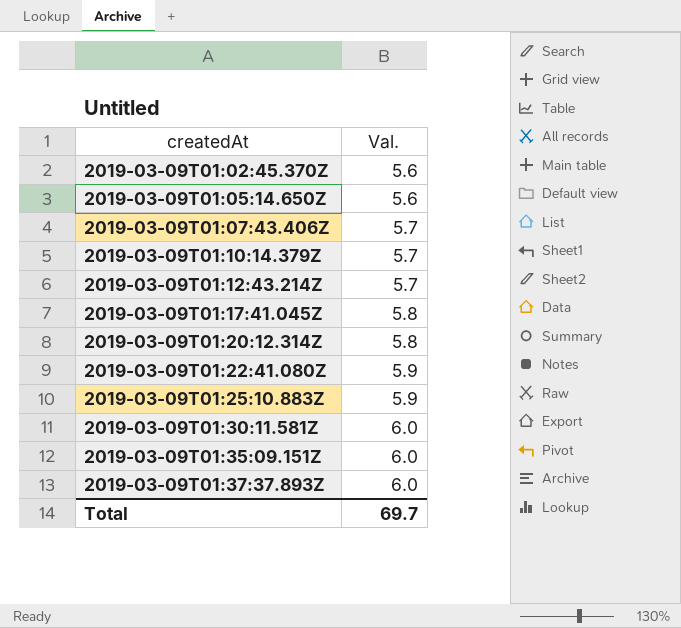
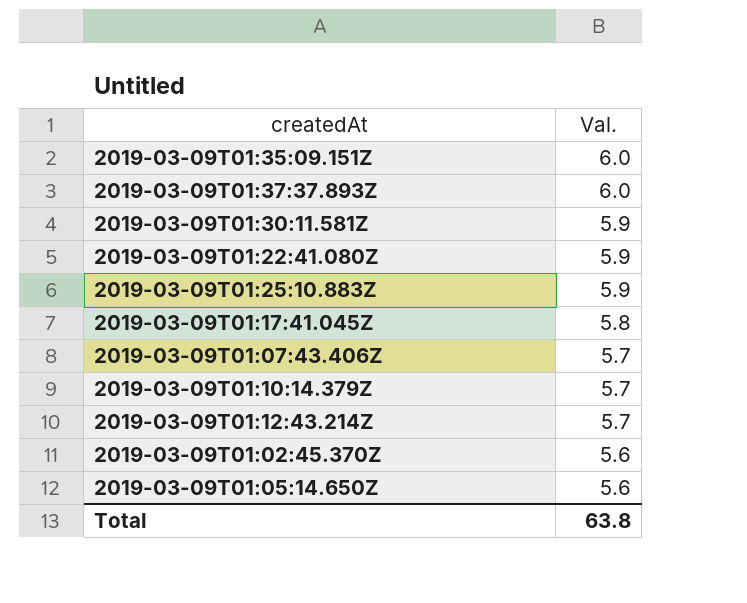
row order: createdAt ascending -> Val. descending
row 2019-03-09T01:20:12.314Z: 5.8 -> none
2019-03-09T01:30:11.581Z | Val.: 6.0 -> 5.9
Total | Val.: 69.7 -> 63.8

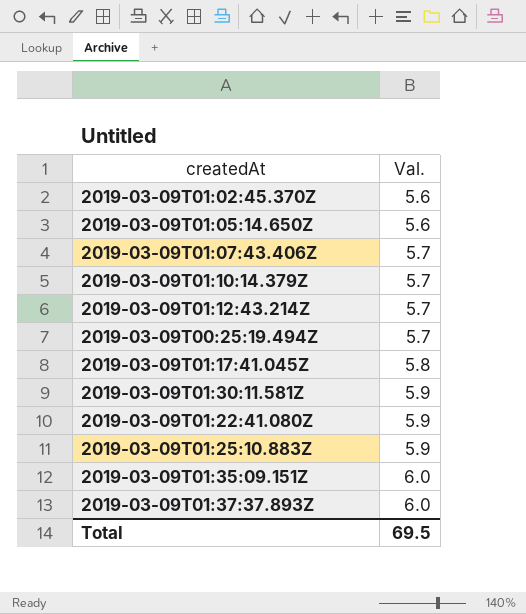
row order: Val. descending -> Val. ascending
row 2019-03-09T00:25:19.494Z: none -> 5.7
Total | Val.: 63.8 -> 69.5

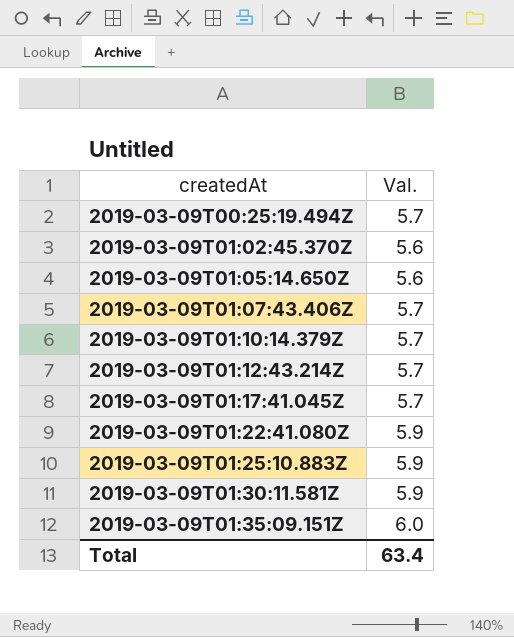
row order: Val. ascending -> createdAt ascending
row 2019-03-09T01:37:37.893Z: 6.0 -> none
2019-03-09T01:17:41.045Z | Val.: 5.8 -> 5.7
Total | Val.: 69.5 -> 63.4

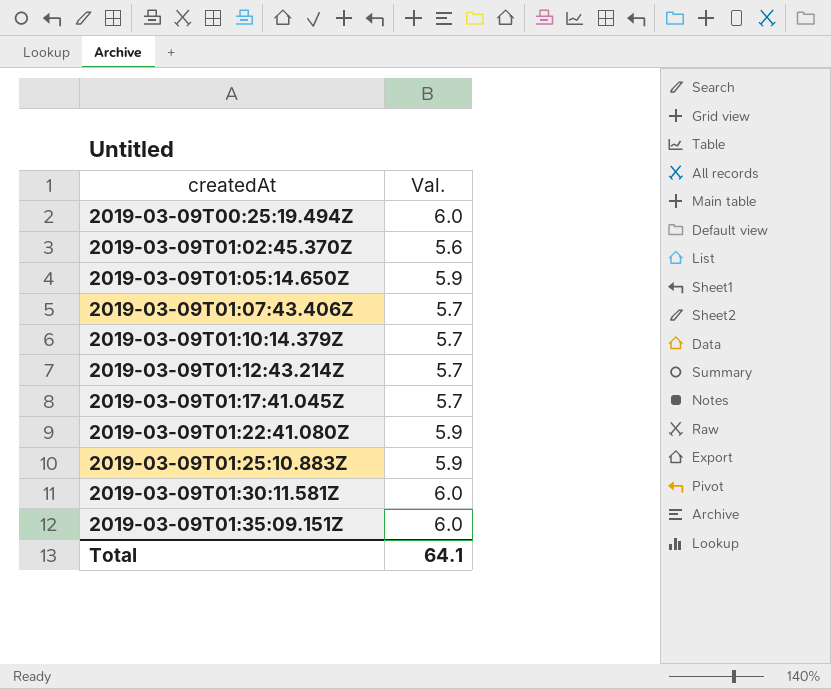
2019-03-09T00:25:19.494Z | Val.: 5.7 -> 6.0
2019-03-09T01:05:14.650Z | Val.: 5.6 -> 5.9
2019-03-09T01:30:11.581Z | Val.: 5.9 -> 6.0
Total | Val.: 63.4 -> 64.1

